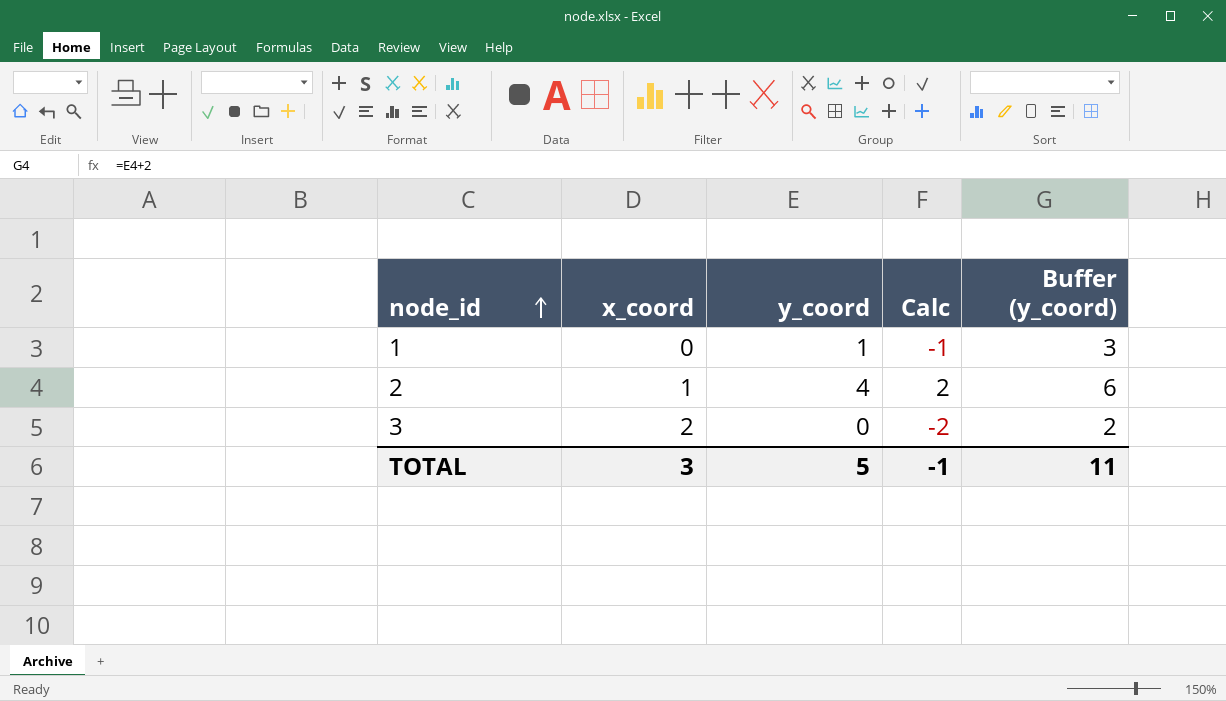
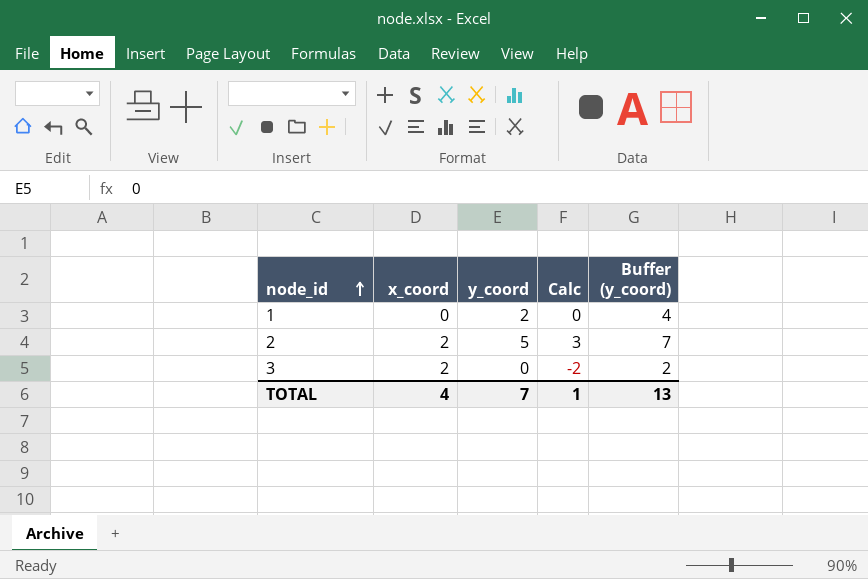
1 | y_coord: 1 -> 2
1 | Calc: -1 -> 0
1 | Buffer (y_coord): 3 -> 4
2 | x_coord: 1 -> 2
2 | y_coord: 4 -> 5
2 | Calc: 2 -> 3
2 | Buffer (y_coord): 6 -> 7
TOTAL | x_coord: 3 -> 4
TOTAL | y_coord: 5 -> 7
TOTAL | Calc: -1 -> 1
TOTAL | Buffer (y_coord): 11 -> 13

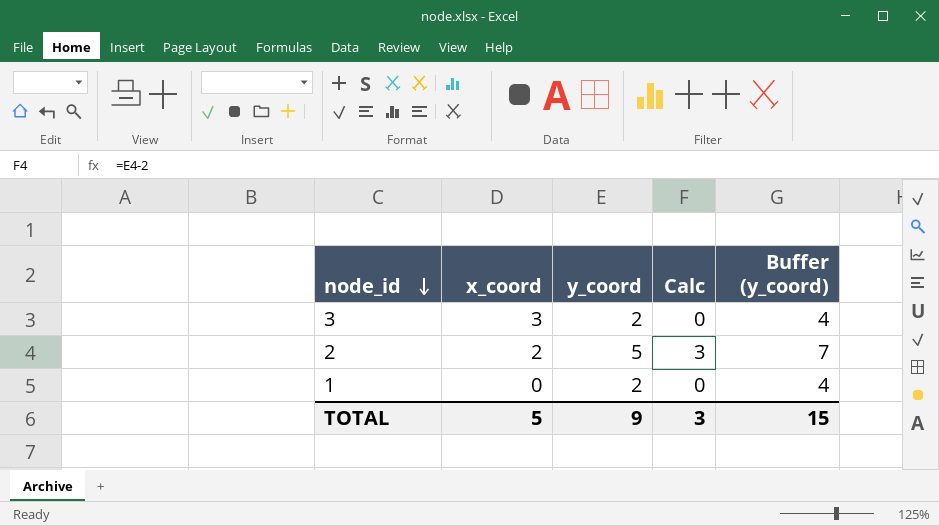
row order: node_id ascending -> node_id descending
3 | x_coord: 2 -> 3
3 | y_coord: 0 -> 2
3 | Calc: -2 -> 0
3 | Buffer (y_coord): 2 -> 4
TOTAL | x_coord: 4 -> 5
TOTAL | y_coord: 7 -> 9
TOTAL | Calc: 1 -> 3
TOTAL | Buffer (y_coord): 13 -> 15

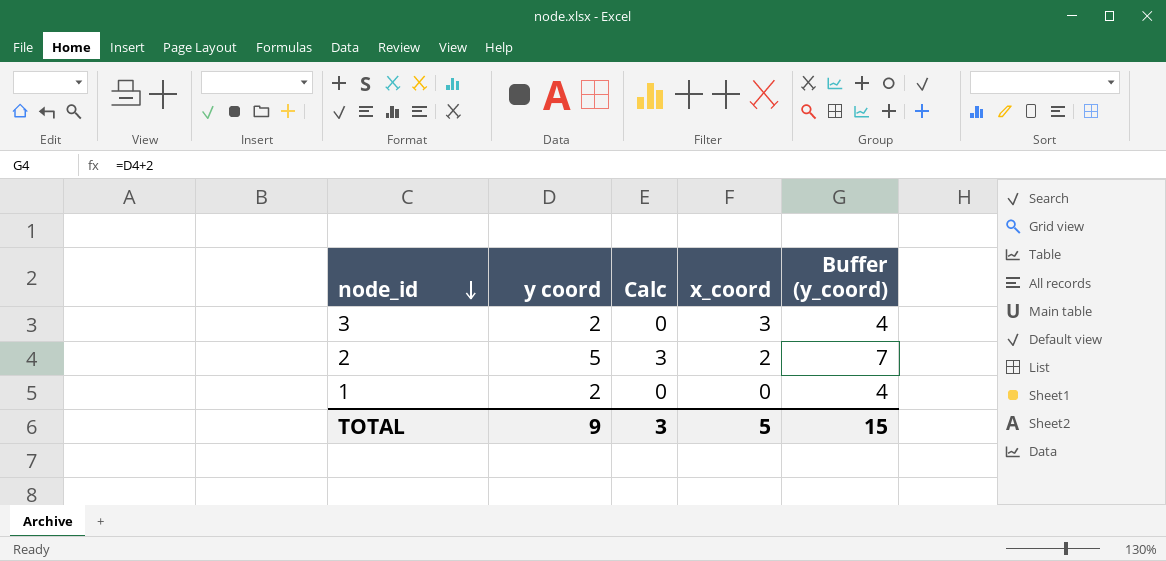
column name: y_coord -> y coord
column x_coord | position: 2 -> 4

